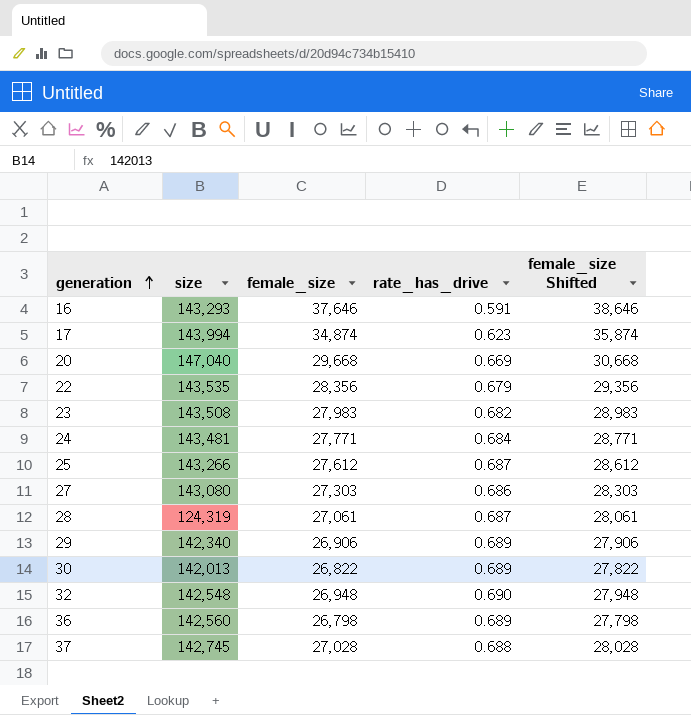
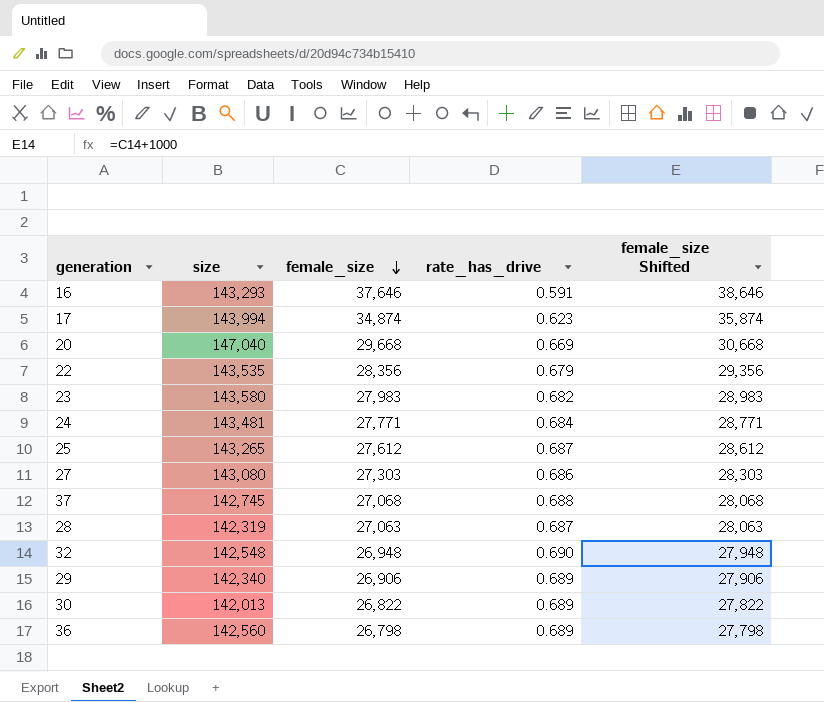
row order: generation ascending -> female_size descending
23 | size: 143,508 -> 143,580
25 | size: 143,266 -> 143,265
37 | female_size: 27,028 -> 27,068
37 | female_size Shifted: 28,028 -> 28,068
28 | size: 124,319 -> 142,319
28 | female_size: 27,061 -> 27,063
28 | female_size Shifted: 28,061 -> 28,063

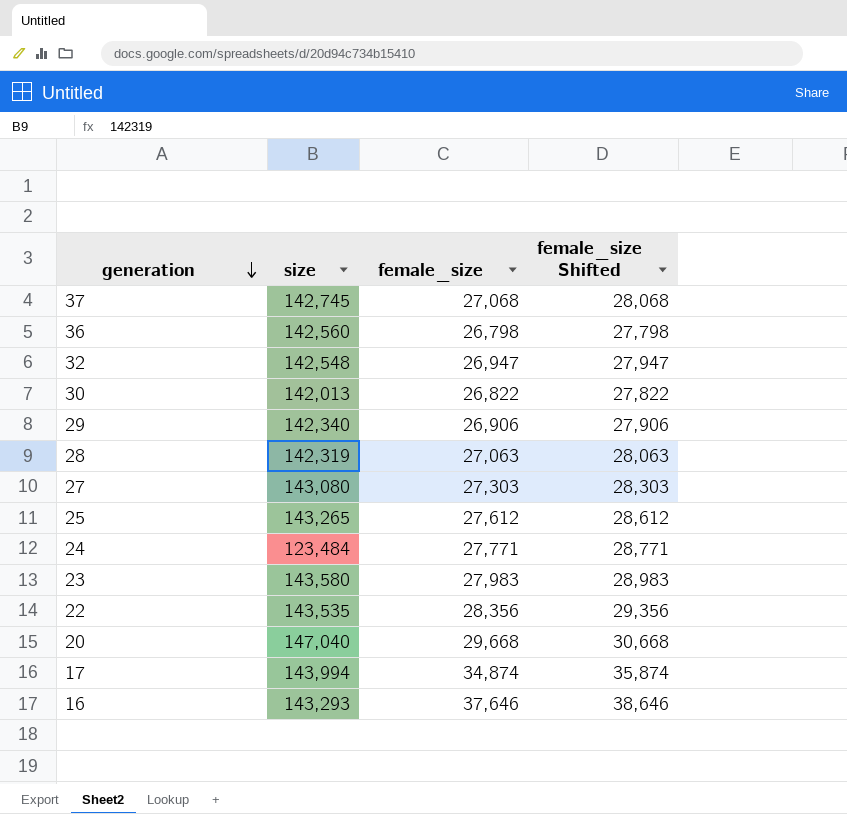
row order: female_size descending -> generation descending
column rate_has_drive | position: 4 -> none
32 | female_size: 26,948 -> 26,947
32 | female_size Shifted: 27,948 -> 27,947
24 | size: 143,481 -> 123,484

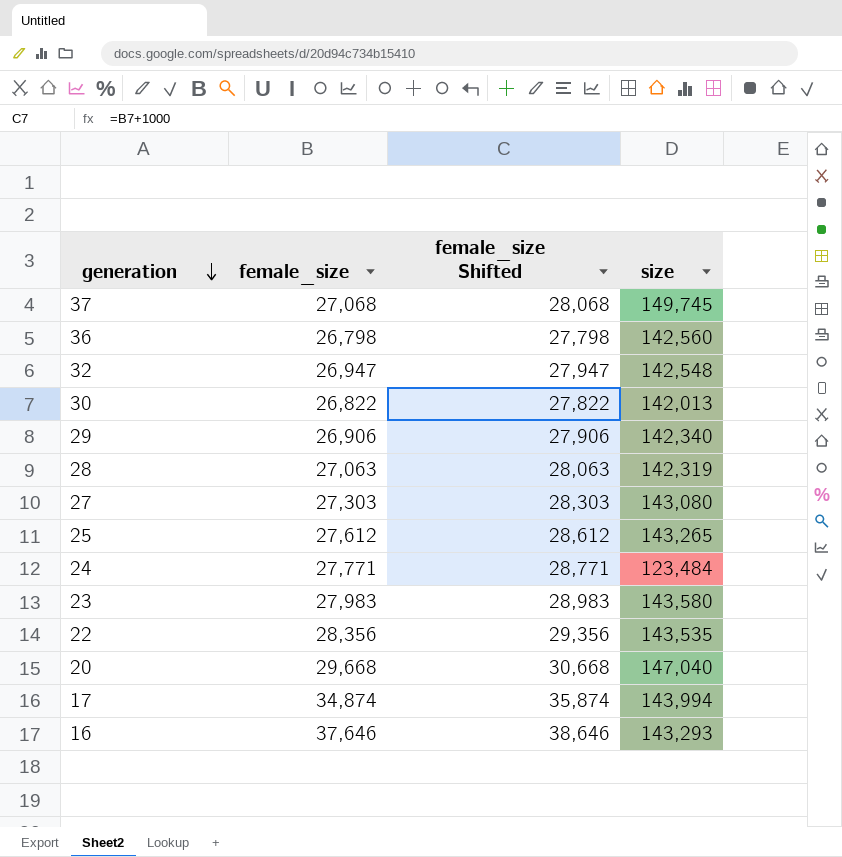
column size | position: 2 -> 4
37 | size: 142,745 -> 149,745

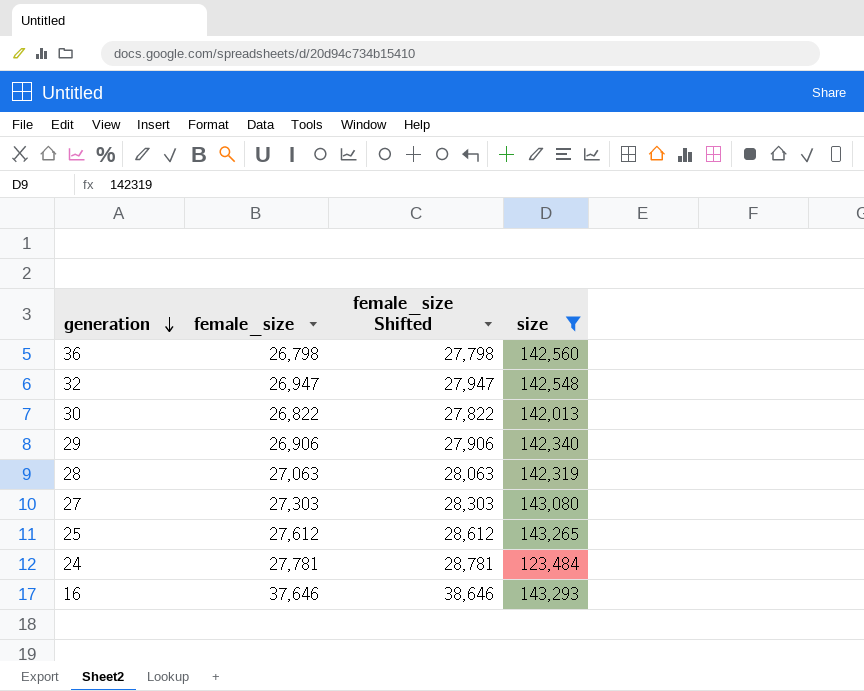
filter: none -> size <= 143,293
24 | female_size: 27,771 -> 27,781
24 | female_size Shifted: 28,771 -> 28,781

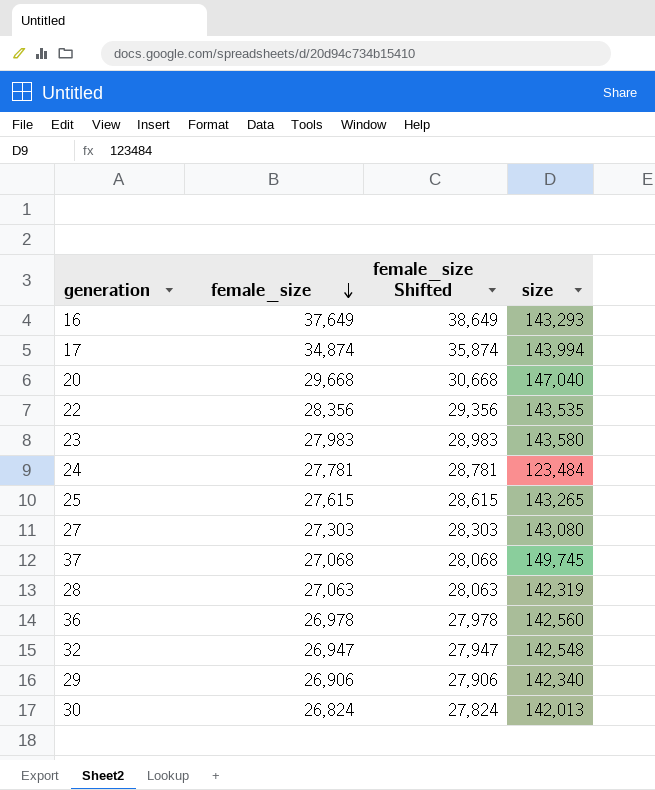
filter: size <= 143,293 -> none
row order: generation descending -> female_size descending
16 | female_size: 37,646 -> 37,649
16 | female_size Shifted: 38,646 -> 38,649
25 | female_size: 27,612 -> 27,615
25 | female_size Shifted: 28,612 -> 28,615
36 | female_size: 26,798 -> 26,978
36 | female_size Shifted: 27,798 -> 27,978
30 | female_size: 26,822 -> 26,824
30 | female_size Shifted: 27,822 -> 27,824

